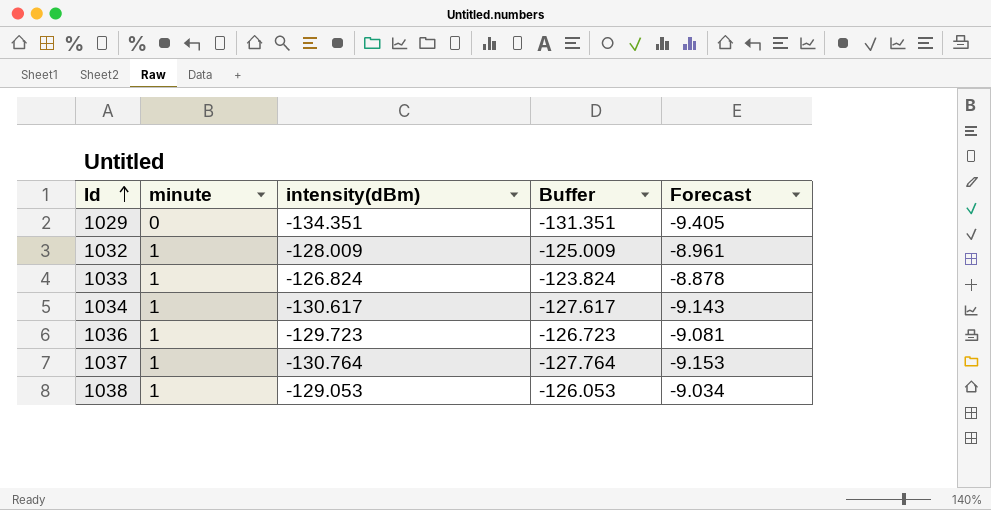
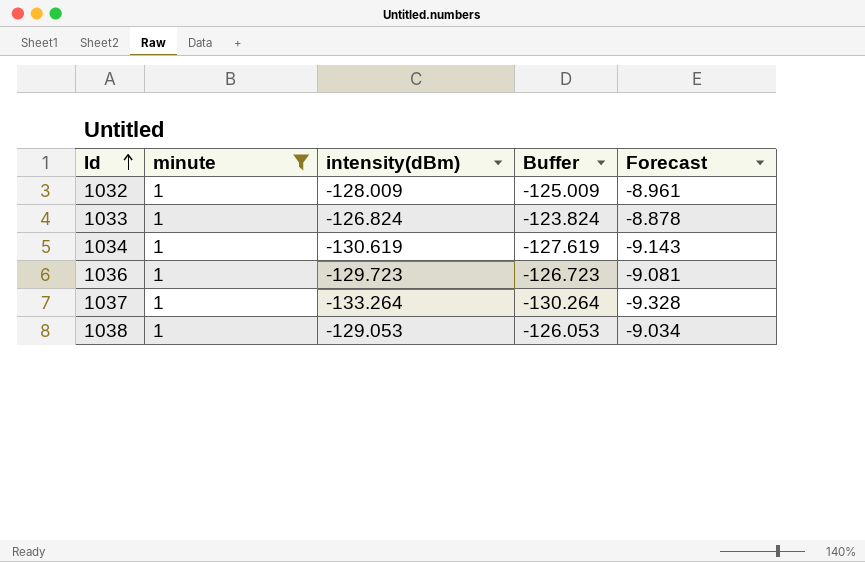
filter: none -> minute = 1
1034 | intensity(dBm): -130.617 -> -130.619
1034 | Buffer: -127.617 -> -127.619
1037 | intensity(dBm): -130.764 -> -133.264
1037 | Buffer: -127.764 -> -130.264
1037 | Forecast: -9.153 -> -9.328

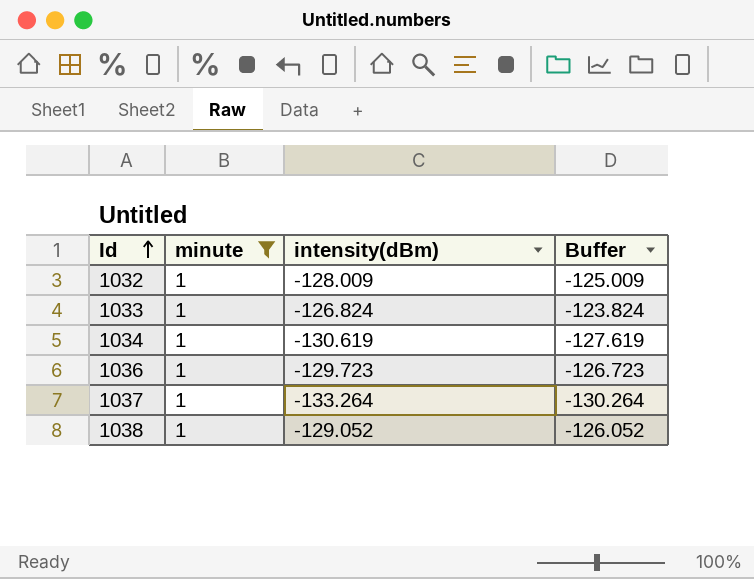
column Forecast | formula: [intensity(dBm)] * 0.07 -> none
1038 | intensity(dBm): -129.053 -> -129.052
1038 | Buffer: -126.053 -> -126.052

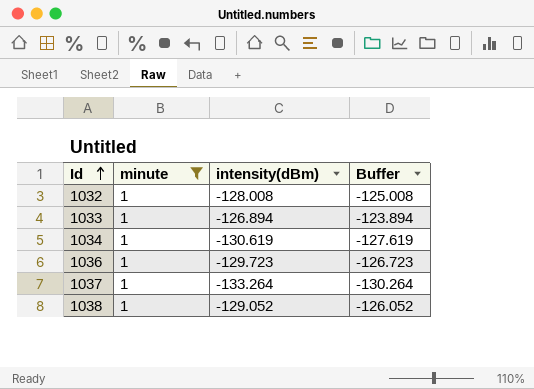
1032 | intensity(dBm): -128.009 -> -128.008
1032 | Buffer: -125.009 -> -125.008
1033 | intensity(dBm): -126.824 -> -126.894
1033 | Buffer: -123.824 -> -123.894

